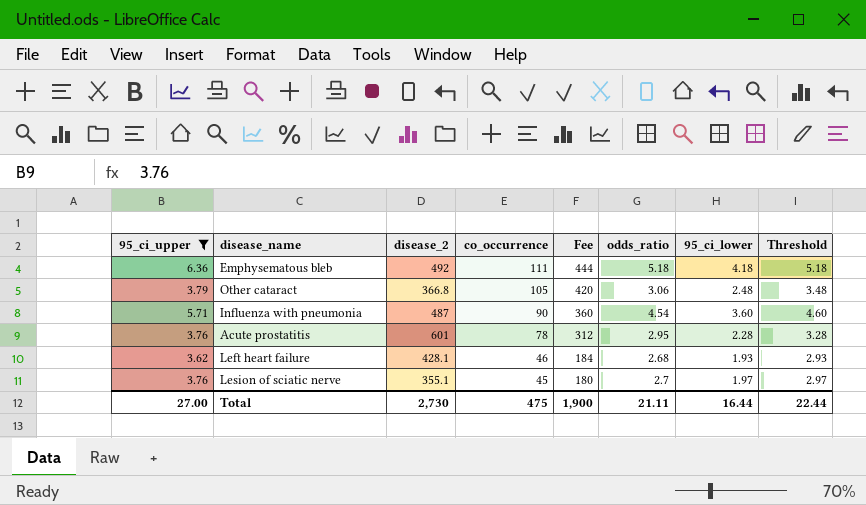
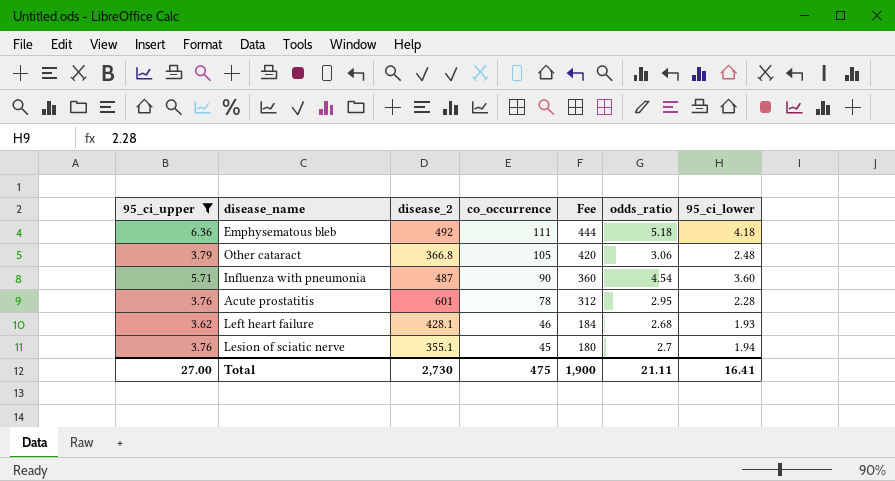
column Threshold | formula: [95_ci_lower] + 1 -> none
Lesion of sciatic nerve | 95_ci_lower: 1.97 -> 1.94
Total | 95_ci_lower: 16.44 -> 16.41

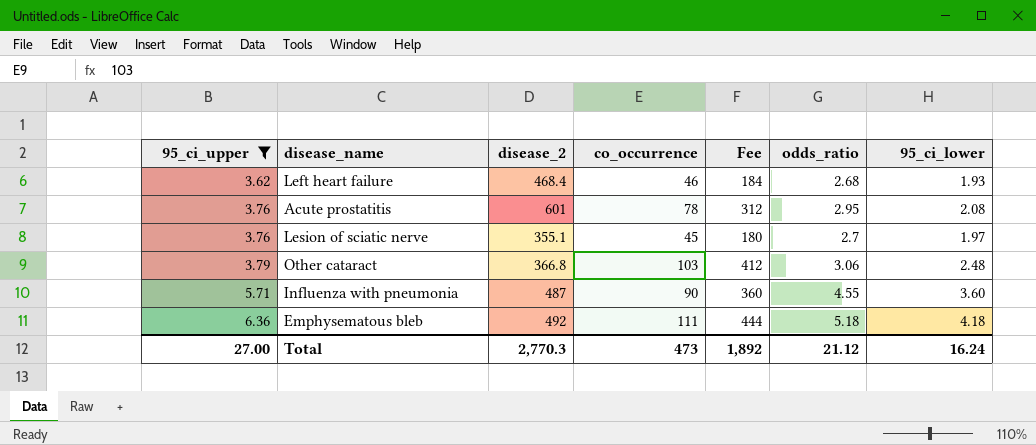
row order: co_occurrence descending -> 95_ci_upper ascending
Left heart failure | disease_2: 428.1 -> 468.4
Acute prostatitis | 95_ci_lower: 2.28 -> 2.08
Lesion of sciatic nerve | 95_ci_lower: 1.94 -> 1.97
Other cataract | co_occurrence: 105 -> 103
Other cataract | Fee: 420 -> 412
Influenza with pneumonia | odds_ratio: 4.54 -> 4.55
Total | disease_2: 2,730 -> 2,770.3
Total | co_occurrence: 475 -> 473
Total | Fee: 1,900 -> 1,892
Total | odds_ratio: 21.11 -> 21.12
Total | 95_ci_lower: 16.41 -> 16.24

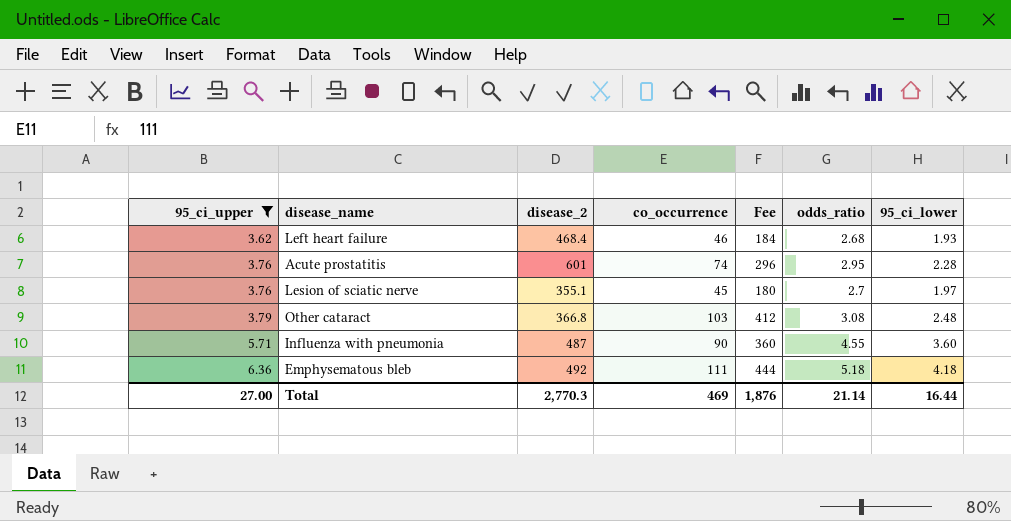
Acute prostatitis | co_occurrence: 78 -> 74
Acute prostatitis | Fee: 312 -> 296
Acute prostatitis | 95_ci_lower: 2.08 -> 2.28
Other cataract | odds_ratio: 3.06 -> 3.08
Total | co_occurrence: 473 -> 469
Total | Fee: 1,892 -> 1,876
Total | odds_ratio: 21.12 -> 21.14
Total | 95_ci_lower: 16.24 -> 16.44

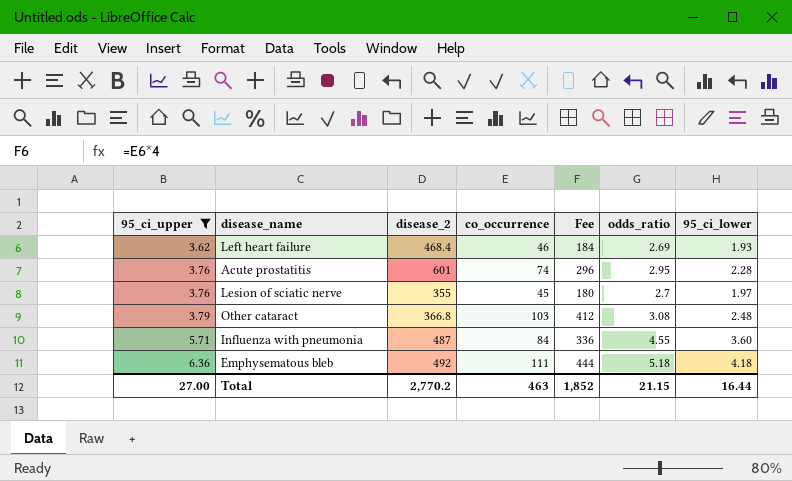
Left heart failure | odds_ratio: 2.68 -> 2.69
Lesion of sciatic nerve | disease_2: 355.1 -> 355
Influenza with pneumonia | co_occurrence: 90 -> 84
Influenza with pneumonia | Fee: 360 -> 336
Total | disease_2: 2,770.3 -> 2,770.2
Total | co_occurrence: 469 -> 463
Total | Fee: 1,876 -> 1,852
Total | odds_ratio: 21.14 -> 21.15

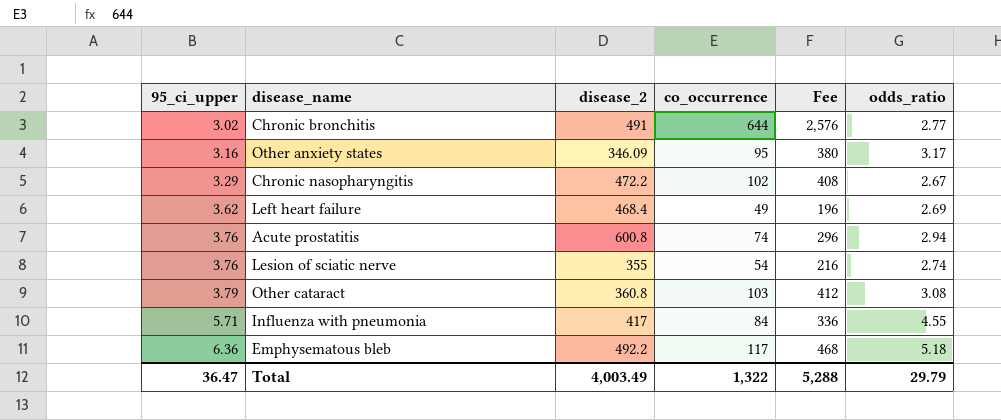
filter: 95_ci_upper >= 3.62 -> none
column 95_ci_lower | position: 7 -> none
Left heart failure | co_occurrence: 46 -> 49
Left heart failure | Fee: 184 -> 196
Acute prostatitis | disease_2: 601 -> 600.8
Acute prostatitis | odds_ratio: 2.95 -> 2.94
Lesion of sciatic nerve | co_occurrence: 45 -> 54
Lesion of sciatic nerve | Fee: 180 -> 216
Lesion of sciatic nerve | odds_ratio: 2.7 -> 2.74
Other cataract | disease_2: 366.8 -> 360.8
Influenza with pneumonia | disease_2: 487 -> 417
Emphysematous bleb | disease_2: 492 -> 492.2
Emphysematous bleb | co_occurrence: 111 -> 117
Emphysematous bleb | Fee: 444 -> 468
Total | 95_ci_upper: 27.00 -> 36.47
Total | disease_2: 2,770.2 -> 4,003.49
Total | co_occurrence: 463 -> 1,322
Total | Fee: 1,852 -> 5,288
Total | odds_ratio: 21.15 -> 29.79

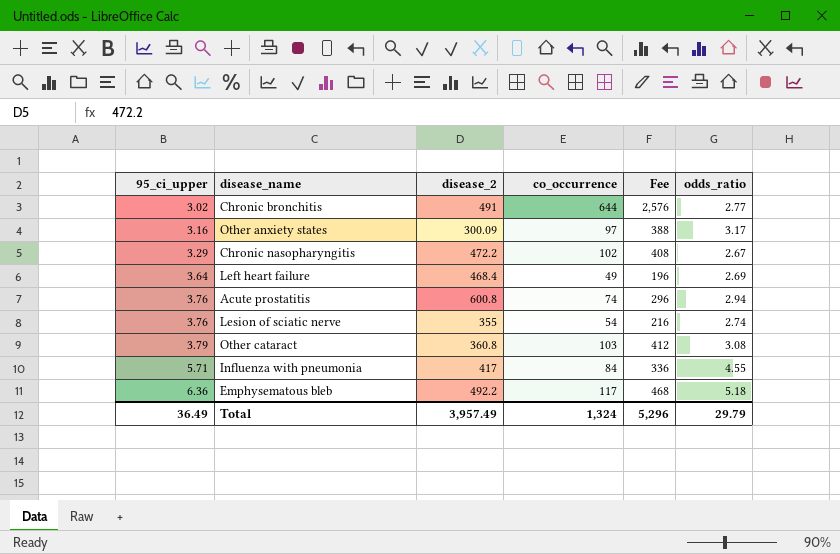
Other anxiety states | disease_2: 346.09 -> 300.09
Other anxiety states | co_occurrence: 95 -> 97
Other anxiety states | Fee: 380 -> 388
Left heart failure | 95_ci_upper: 3.62 -> 3.64
Total | 95_ci_upper: 36.47 -> 36.49
Total | disease_2: 4,003.49 -> 3,957.49
Total | co_occurrence: 1,322 -> 1,324
Total | Fee: 5,288 -> 5,296

